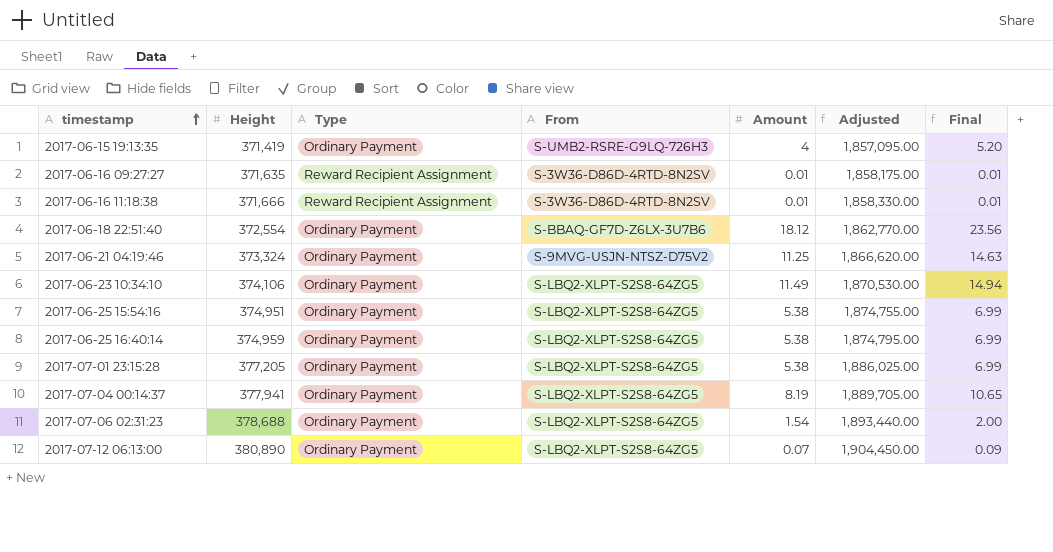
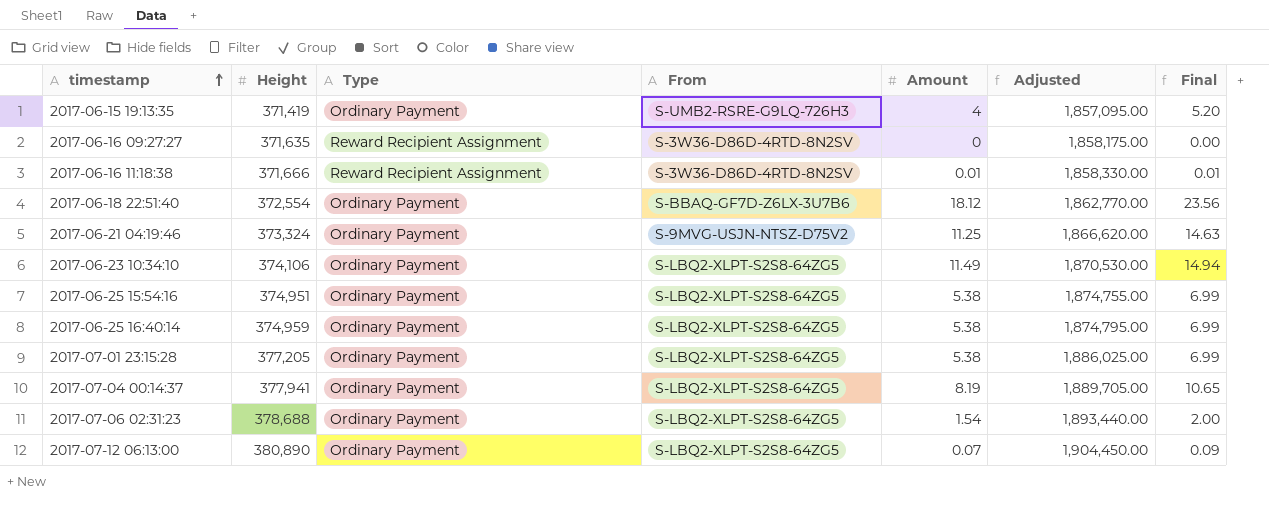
2017-06-16 09:27:27 | Amount: 0.01 -> 0
2017-06-16 09:27:27 | Final: 0.01 -> 0.00

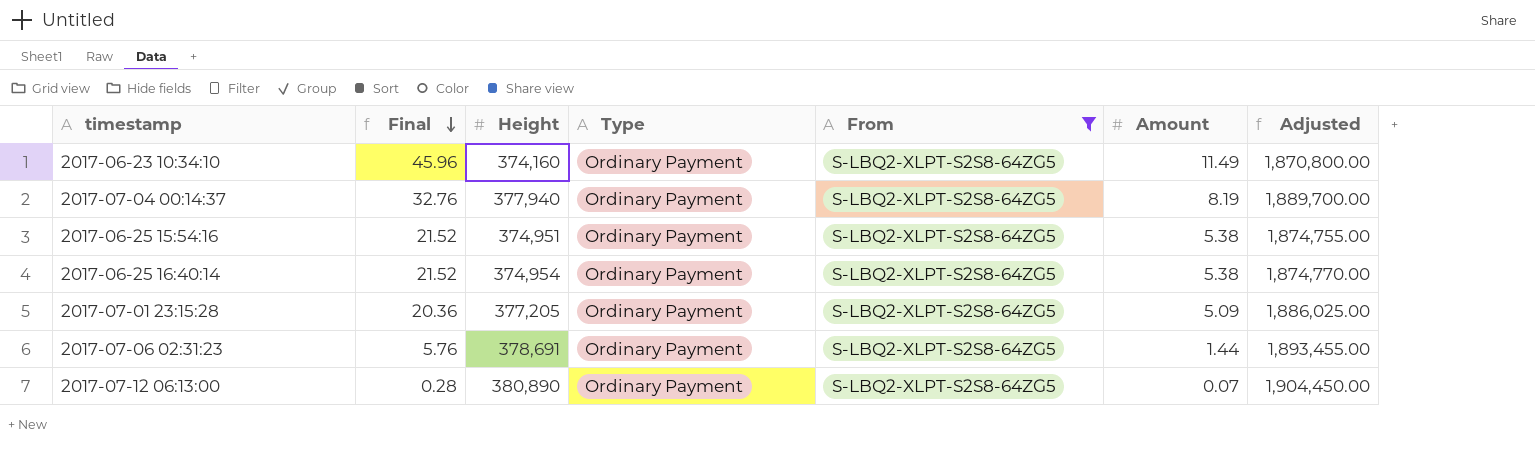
filter: none -> From = S-LBQ2-XLPT-S2S8-64ZG5
row order: timestamp ascending -> Final descending
column Final | formula: [Amount] * 1.3 -> [Amount] * 4
column Final | position: 7 -> 2
2017-06-23 10:34:10 | Height: 374,106 -> 374,160
2017-06-23 10:34:10 | Adjusted: 1,870,530.00 -> 1,870,800.00
2017-07-04 00:14:37 | Height: 377,941 -> 377,940
2017-07-04 00:14:37 | Adjusted: 1,889,705.00 -> 1,889,700.00
2017-06-25 16:40:14 | Height: 374,959 -> 374,954
2017-06-25 16:40:14 | Adjusted: 1,874,795.00 -> 1,874,770.00
2017-07-01 23:15:28 | Amount: 5.38 -> 5.09
2017-07-06 02:31:23 | Height: 378,688 -> 378,691
2017-07-06 02:31:23 | Amount: 1.54 -> 1.44
2017-07-06 02:31:23 | Adjusted: 1,893,440.00 -> 1,893,455.00

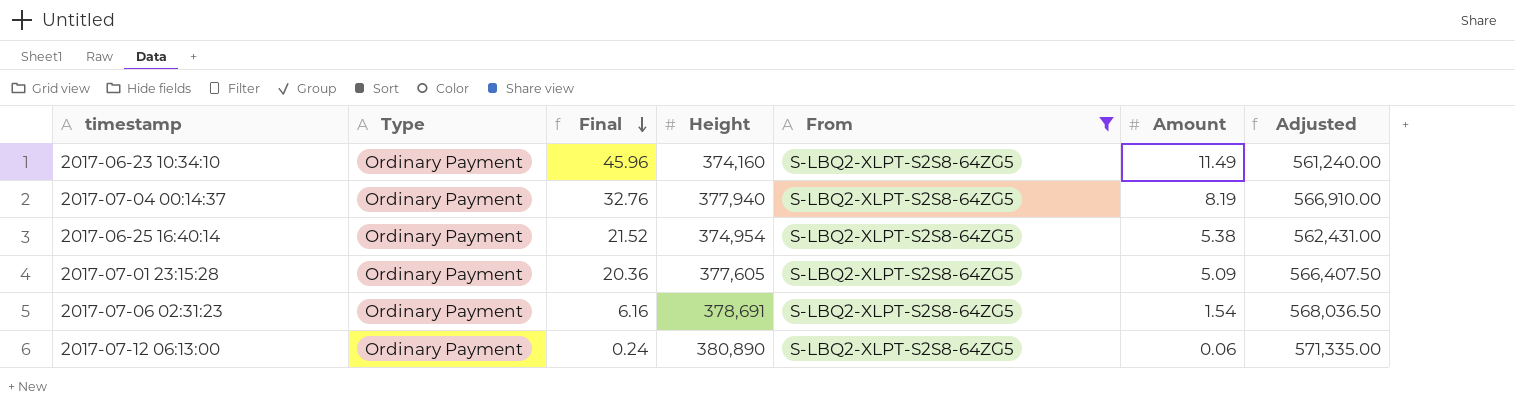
column Type | position: 4 -> 2
column Adjusted | formula: [Height] * 5 -> [Height] * 1.5
row 2017-06-25 15:54:16: 21.52 | 374,951 | Ordinary Payment | S-LBQ2-XLPT-S2S8-64ZG5 | 5.38 | 1,874,755.00 -> none
2017-07-01 23:15:28 | Height: 377,205 -> 377,605
2017-07-06 02:31:23 | Final: 5.76 -> 6.16
2017-07-06 02:31:23 | Amount: 1.44 -> 1.54
2017-07-12 06:13:00 | Final: 0.28 -> 0.24
2017-07-12 06:13:00 | Amount: 0.07 -> 0.06

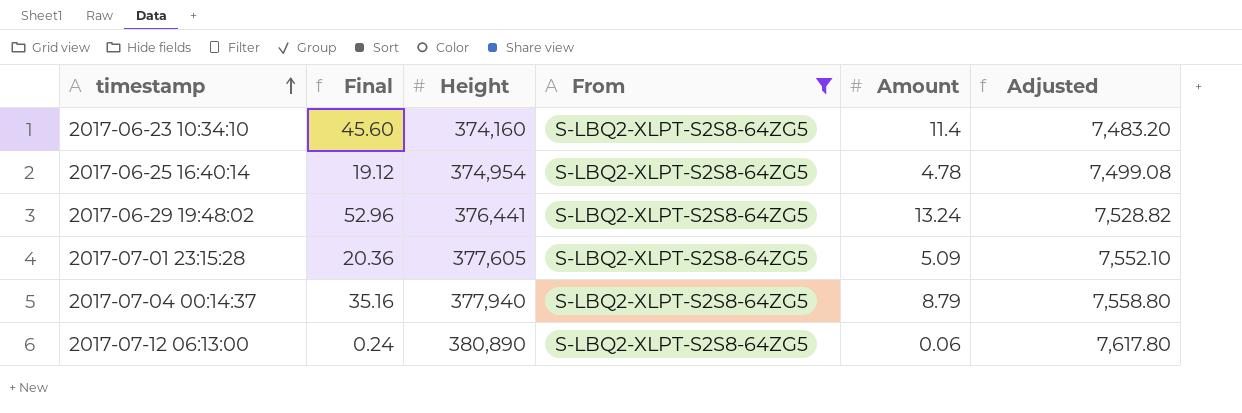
row order: Final descending -> timestamp ascending
column Type | position: 2 -> none
column Adjusted | formula: [Height] * 1.5 -> [Height] * 0.02
row 2017-07-06 02:31:23: Ordinary Payment | 6.16 | 378,691 | S-LBQ2-XLPT-S2S8-64ZG5 | 1.54 | 568,036.50 -> none
2017-06-23 10:34:10 | Final: 45.96 -> 45.60
2017-06-23 10:34:10 | Amount: 11.49 -> 11.4
2017-06-25 16:40:14 | Final: 21.52 -> 19.12
2017-06-25 16:40:14 | Amount: 5.38 -> 4.78
row 2017-06-29 19:48:02: none -> 52.96 | 376,441 | S-LBQ2-XLPT-S2S8-64ZG5 | 13.24 | 7,528.82
2017-07-04 00:14:37 | Final: 32.76 -> 35.16
2017-07-04 00:14:37 | Amount: 8.19 -> 8.79

